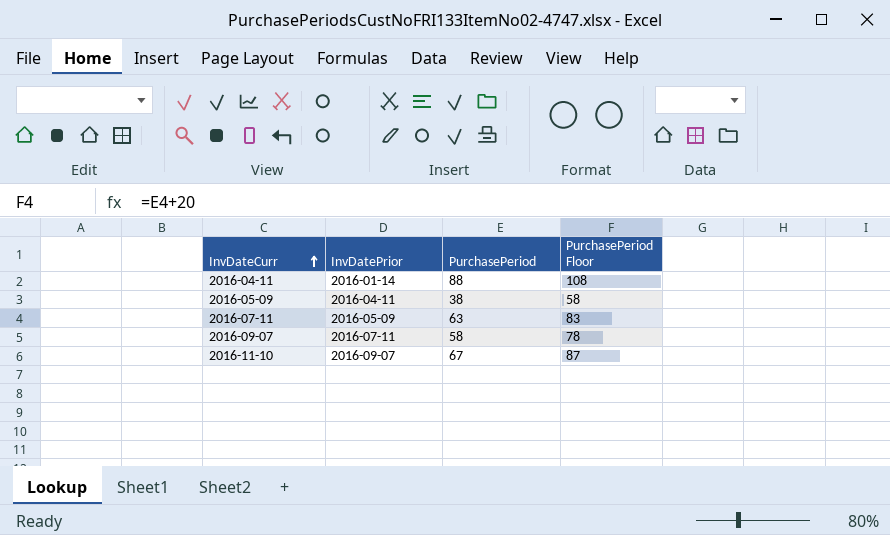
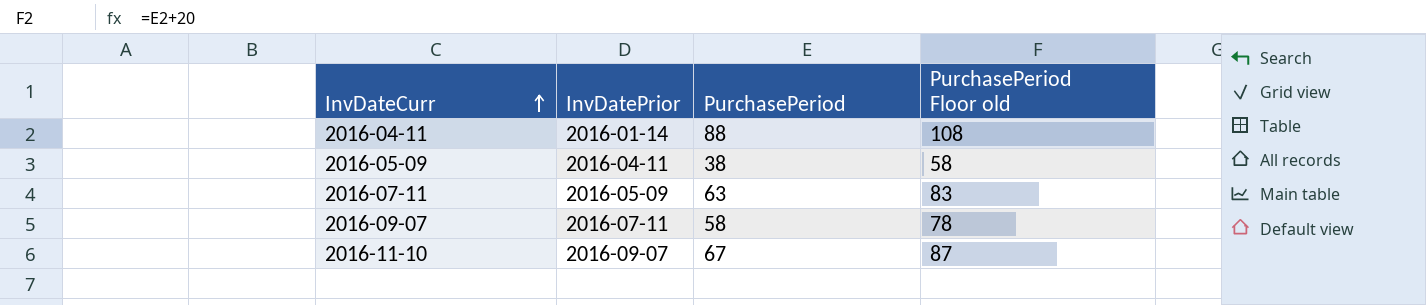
column name: PurchasePeriod Floor -> PurchasePeriod Floor old

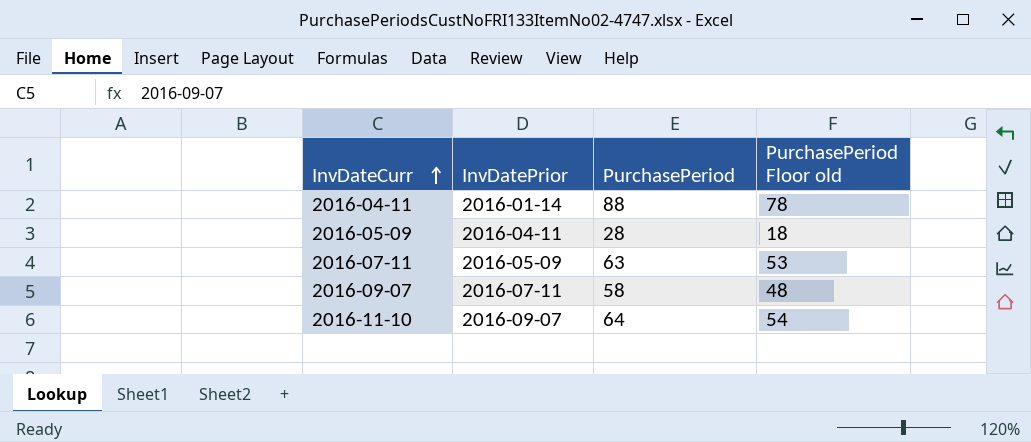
column PurchasePeriod Floor old | formula: [PurchasePeriod] + 20 -> [PurchasePeriod] - 10
2016-05-09 | PurchasePeriod: 38 -> 28
2016-11-10 | PurchasePeriod: 67 -> 64

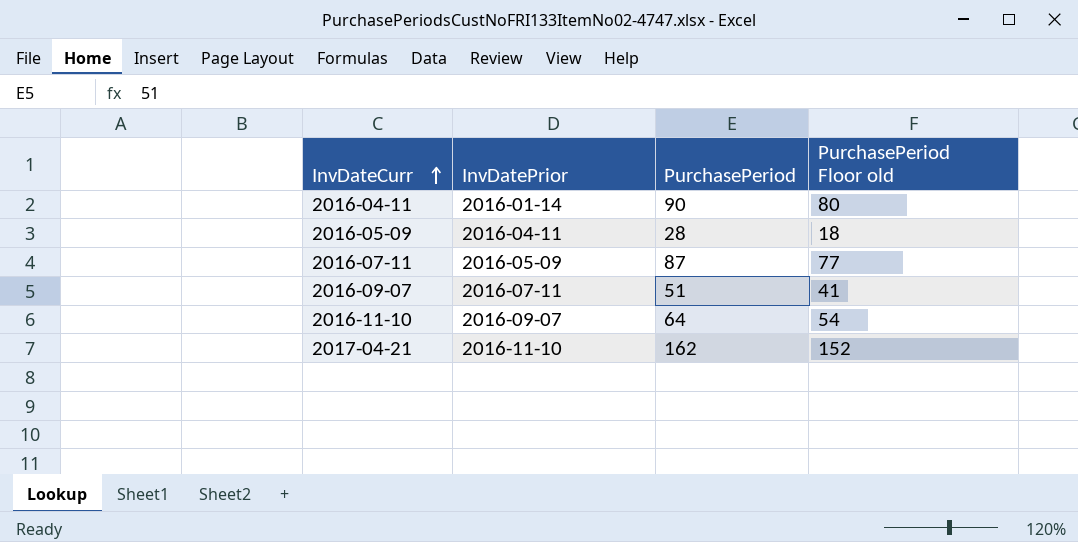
2016-04-11 | PurchasePeriod: 88 -> 90
2016-04-11 | PurchasePeriod Floor old: 78 -> 80
2016-07-11 | PurchasePeriod: 63 -> 87
2016-07-11 | PurchasePeriod Floor old: 53 -> 77
2016-09-07 | PurchasePeriod: 58 -> 51
2016-09-07 | PurchasePeriod Floor old: 48 -> 41
row 2017-04-21: none -> 2016-11-10 | 162 | 152

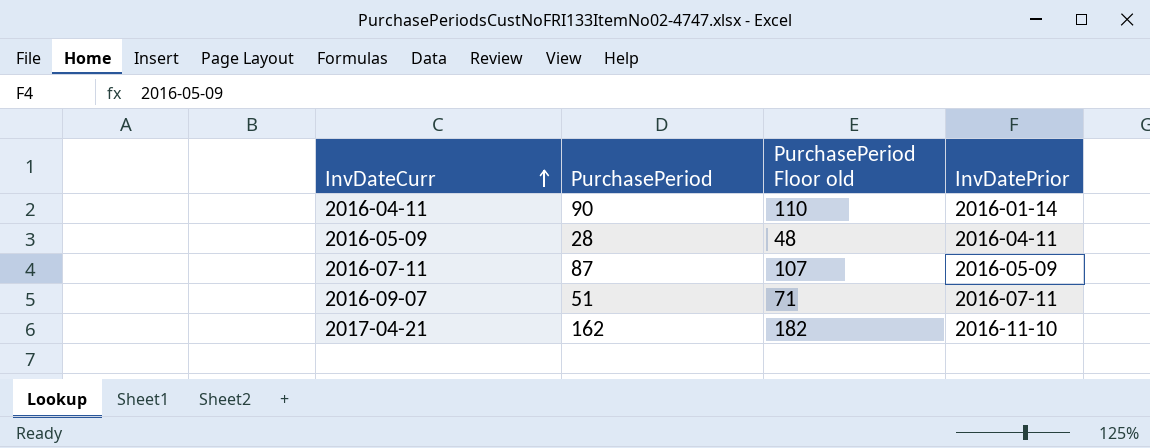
column PurchasePeriod Floor old | formula: [PurchasePeriod] - 10 -> [PurchasePeriod] + 20
column InvDatePrior | position: 2 -> 4
row 2016-11-10: 2016-09-07 | 64 | 54 -> none

